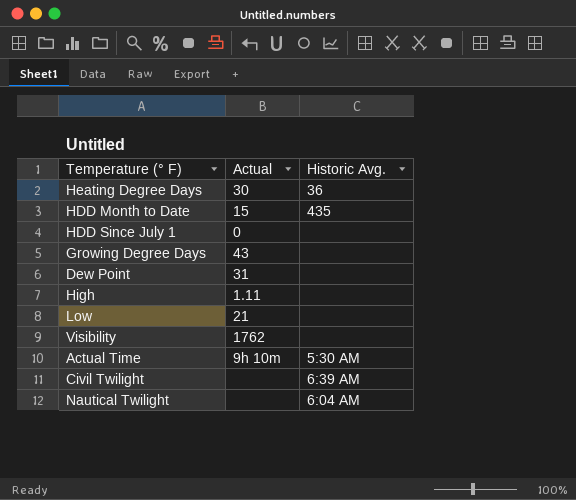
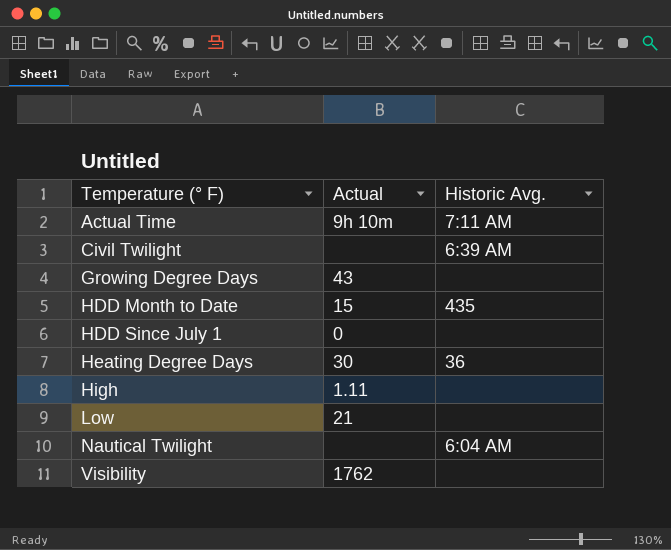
row order: none -> Temperature (° F) ascending
row Dew Point: 31 | none -> none
Actual Time | Historic Avg.: 5:30 AM -> 7:11 AM

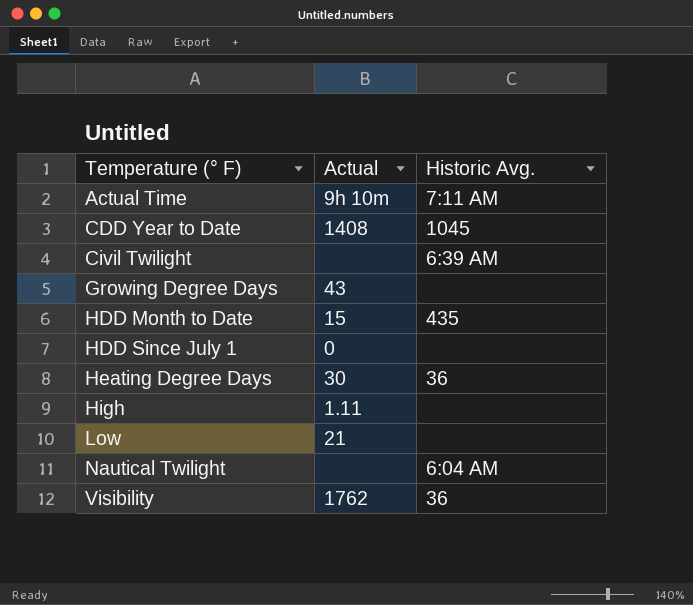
row CDD Year to Date: none -> 1408 | 1045
Visibility | Historic Avg.: none -> 36

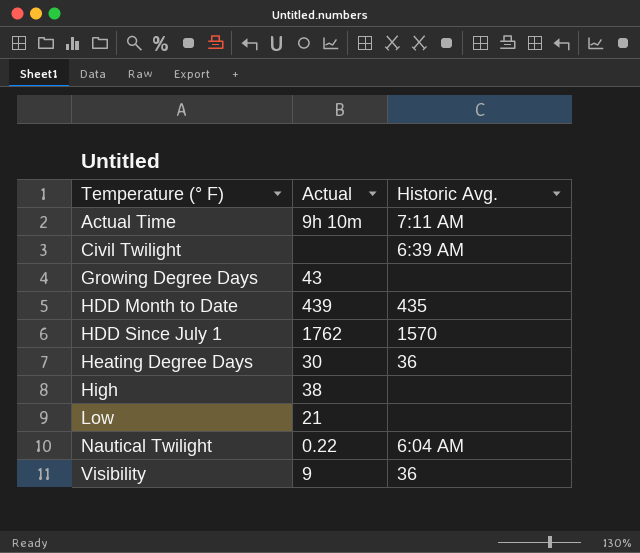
row CDD Year to Date: 1408 | 1045 -> none
HDD Month to Date | Actual: 15 -> 439
HDD Since July 1 | Actual: 0 -> 1762
HDD Since July 1 | Historic Avg.: none -> 1570
High | Actual: 1.11 -> 38
Nautical Twilight | Actual: none -> 0.22
Visibility | Actual: 1762 -> 9

